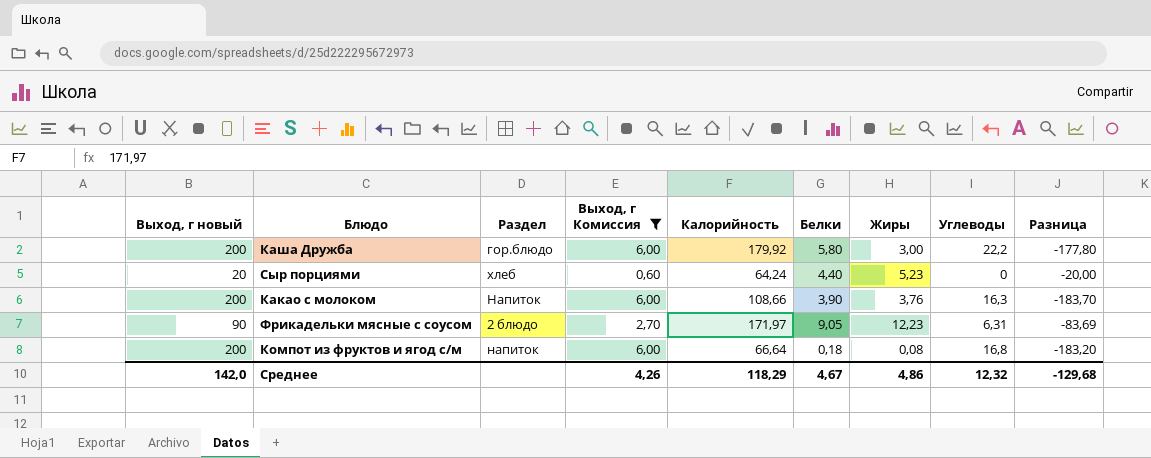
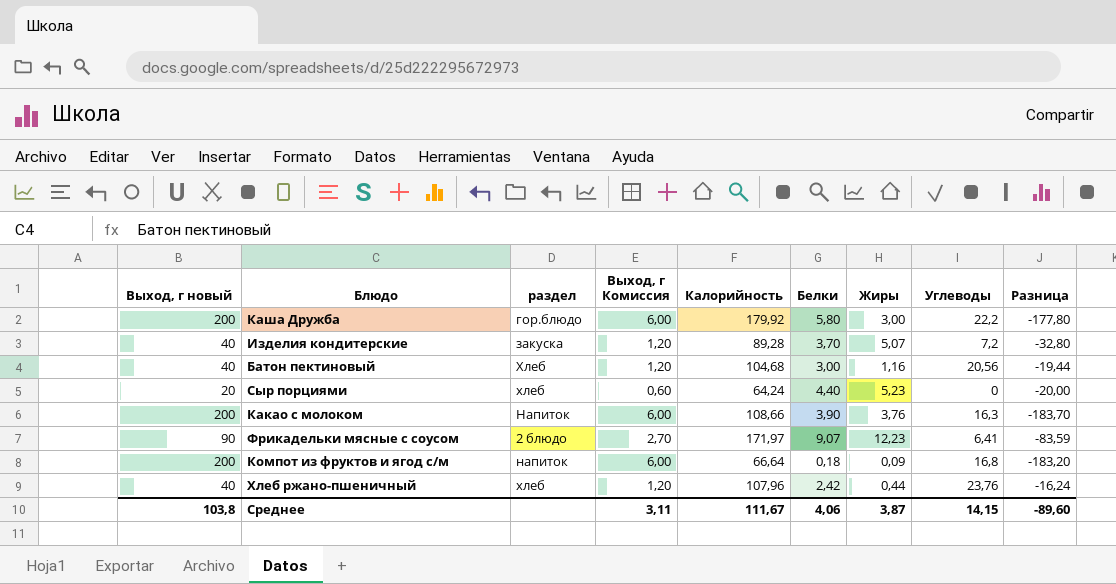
filter: Выход, г Комиссия != 1,20 -> none
column name: Раздел -> раздел
Фрикадельки мясные с соусом | Белки: 9,05 -> 9,07
Фрикадельки мясные с соусом | Углеводы: 6,31 -> 6,41
Фрикадельки мясные с соусом | Разница: -83,69 -> -83,59
Компот из фруктов и ягод с/м | Жиры: 0,08 -> 0,09
Среднее | Выход, г новый: 142,0 -> 103,8
Среднее | Выход, г Комиссия: 4,26 -> 3,11
Среднее | Калорийность: 118,29 -> 111,67
Среднее | Белки: 4,67 -> 4,06
Среднее | Жиры: 4,86 -> 3,87
Среднее | Углеводы: 12,32 -> 14,15
Среднее | Разница: -129,68 -> -89,60

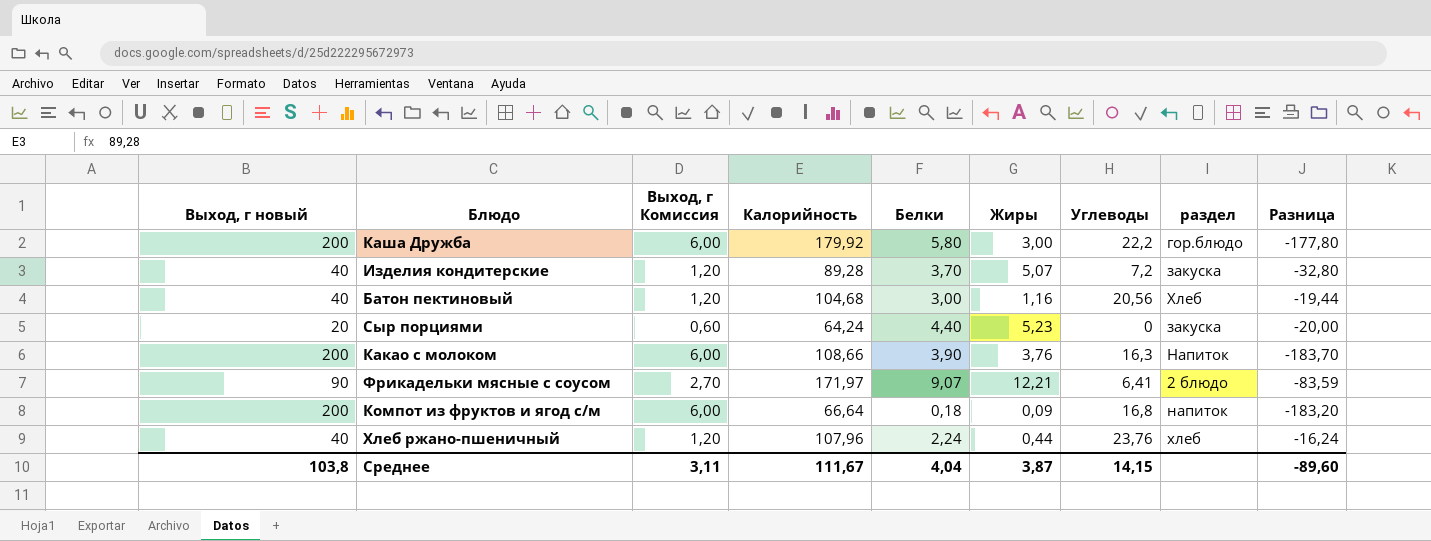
column раздел | position: 3 -> 8
Сыр порциями | раздел: хлеб -> закуска
Фрикадельки мясные с соусом | Жиры: 12,23 -> 12,21
Хлеб ржано-пшеничный | Белки: 2,42 -> 2,24
Среднее | Белки: 4,06 -> 4,04

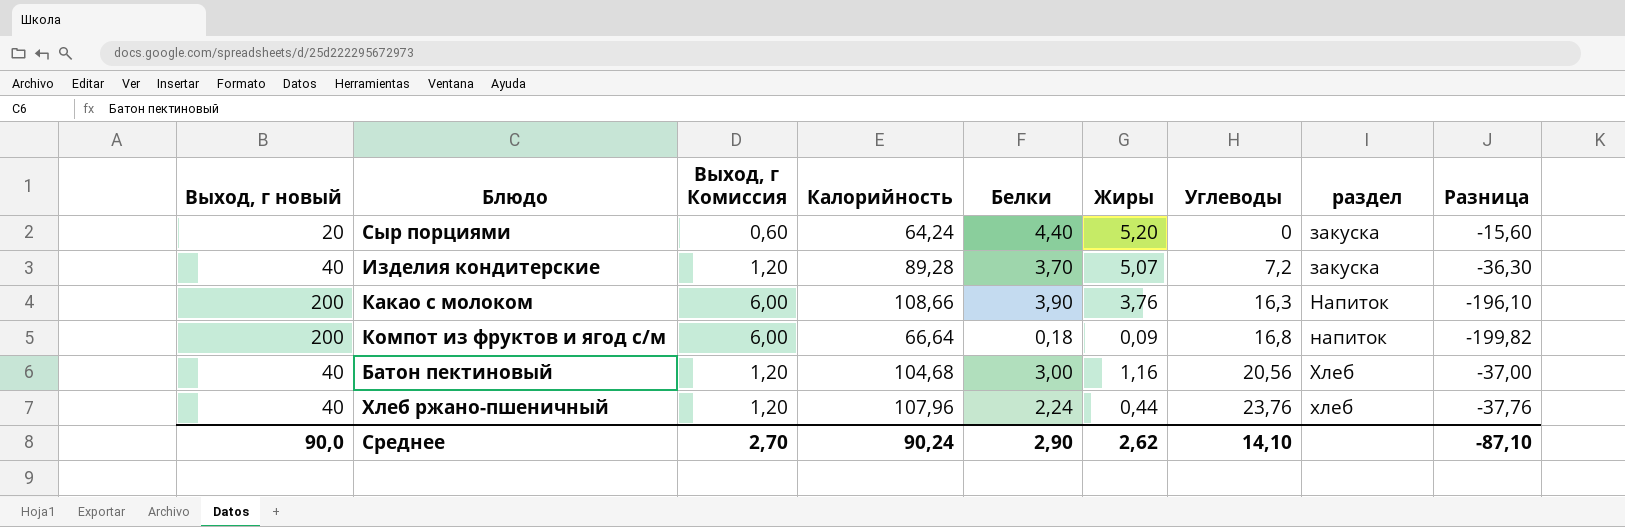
row order: none -> Углеводы ascending
column Разница | formula: [Углеводы] - [Выход, г новый] -> [Белки] - [Выход, г новый]
row Каша Дружба: 200 | 6,00 | 179,92 | 5,80 | 3,00 | 22,2 | гор.блюдо | -177,80 -> none
row Фрикадельки мясные с соусом: 90 | 2,70 | 171,97 | 9,07 | 12,21 | 6,41 | 2 блюдо | -83,59 -> none
Сыр порциями | Жиры: 5,23 -> 5,20
Среднее | Выход, г новый: 103,8 -> 90,0
Среднее | Выход, г Комиссия: 3,11 -> 2,70
Среднее | Калорийность: 111,67 -> 90,24
Среднее | Белки: 4,04 -> 2,90
Среднее | Жиры: 3,87 -> 2,62
Среднее | Углеводы: 14,15 -> 14,10
Среднее | Разница: -89,60 -> -87,10

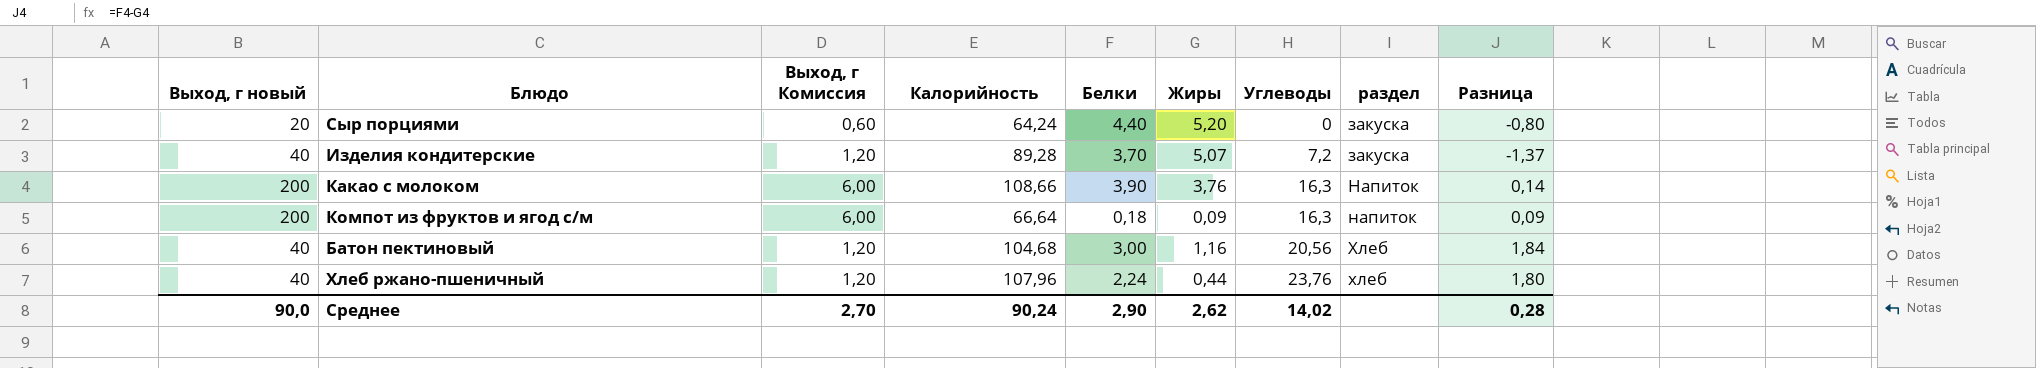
column Разница | formula: [Белки] - [Выход, г новый] -> [Белки] - [Жиры]
Компот из фруктов и ягод с/м | Углеводы: 16,8 -> 16,3
Среднее | Углеводы: 14,10 -> 14,02
Среднее | Разница: -87,10 -> 0,28

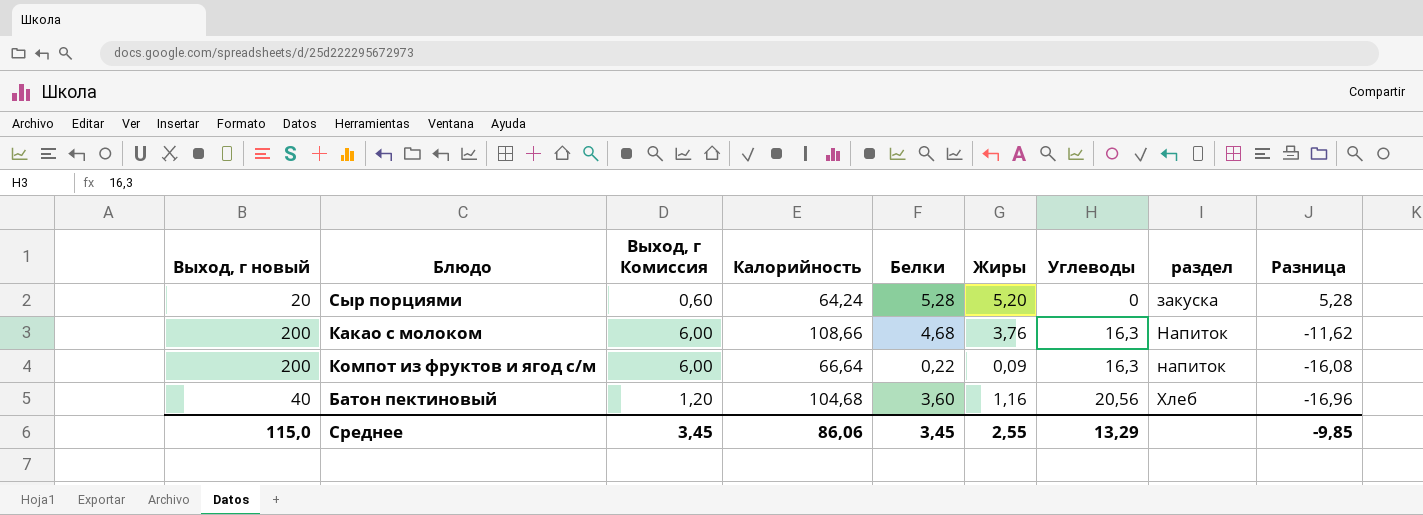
column Разница | formula: [Белки] - [Жиры] -> [Белки] - [Углеводы]
row Изделия кондитерские: 40 | 1,20 | 89,28 | 3,70 | 5,07 | 7,2 | закуска | -1,37 -> none
row Хлеб ржано-пшеничный: 40 | 1,20 | 107,96 | 2,24 | 0,44 | 23,76 | хлеб | 1,80 -> none
Сыр порциями | Белки: 4,40 -> 5,28
Какао с молоком | Белки: 3,90 -> 4,68
Компот из фруктов и ягод с/м | Белки: 0,18 -> 0,22
Батон пектиновый | Белки: 3,00 -> 3,60
Среднее | Выход, г новый: 90,0 -> 115,0
Среднее | Выход, г Комиссия: 2,70 -> 3,45
Среднее | Калорийность: 90,24 -> 86,06
Среднее | Белки: 2,90 -> 3,45
Среднее | Жиры: 2,62 -> 2,55
Среднее | Углеводы: 14,02 -> 13,29
Среднее | Разница: 0,28 -> -9,85

